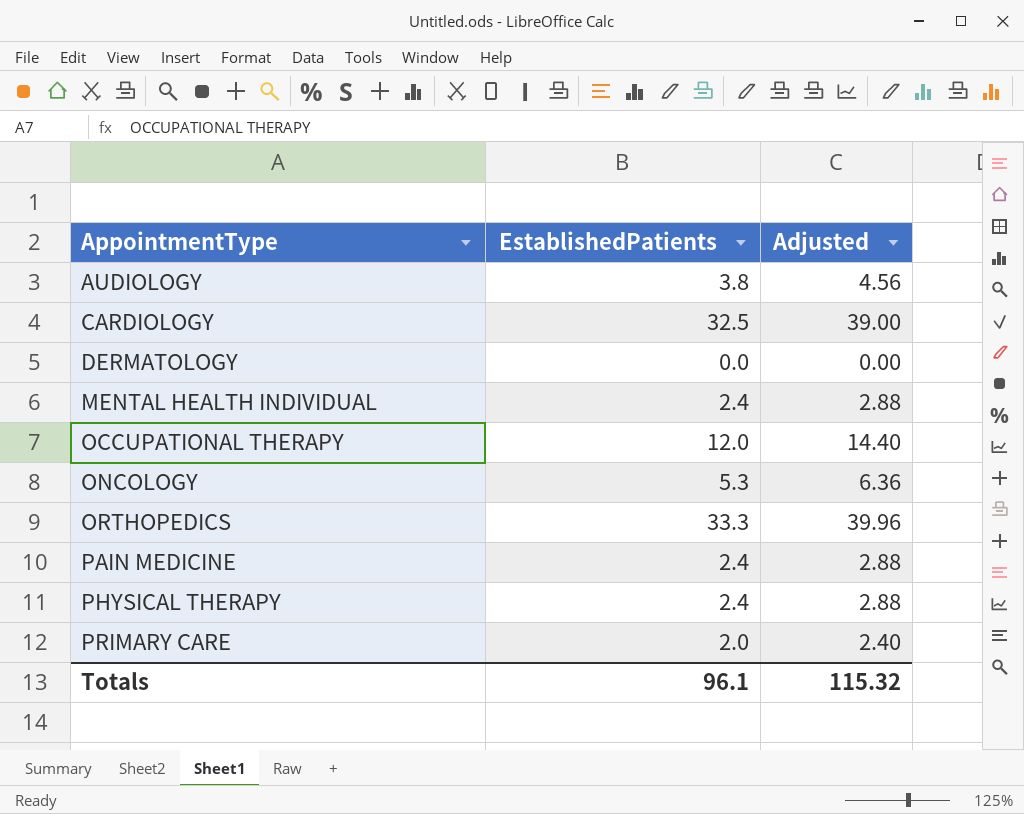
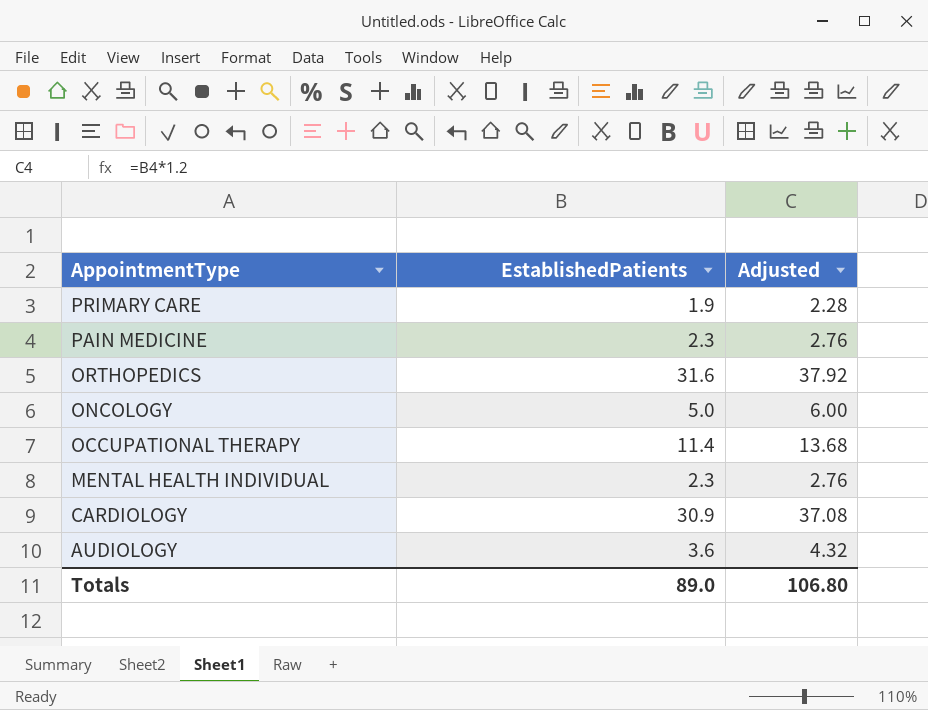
row order: AppointmentType ascending -> AppointmentType descending
row DERMATOLOGY: 0.0 | 0.00 -> none
row PHYSICAL THERAPY: 2.4 | 2.88 -> none
PRIMARY CARE | EstablishedPatients: 2.0 -> 1.9
PRIMARY CARE | Adjusted: 2.40 -> 2.28
PAIN MEDICINE | EstablishedPatients: 2.4 -> 2.3
PAIN MEDICINE | Adjusted: 2.88 -> 2.76
ORTHOPEDICS | EstablishedPatients: 33.3 -> 31.6
ORTHOPEDICS | Adjusted: 39.96 -> 37.92
ONCOLOGY | EstablishedPatients: 5.3 -> 5.0
ONCOLOGY | Adjusted: 6.36 -> 6.00
OCCUPATIONAL THERAPY | EstablishedPatients: 12.0 -> 11.4
OCCUPATIONAL THERAPY | Adjusted: 14.40 -> 13.68
MENTAL HEALTH INDIVIDUAL | EstablishedPatients: 2.4 -> 2.3
MENTAL HEALTH INDIVIDUAL | Adjusted: 2.88 -> 2.76
CARDIOLOGY | EstablishedPatients: 32.5 -> 30.9
CARDIOLOGY | Adjusted: 39.00 -> 37.08
AUDIOLOGY | EstablishedPatients: 3.8 -> 3.6
AUDIOLOGY | Adjusted: 4.56 -> 4.32
Totals | EstablishedPatients: 96.1 -> 89.0
Totals | Adjusted: 115.32 -> 106.80

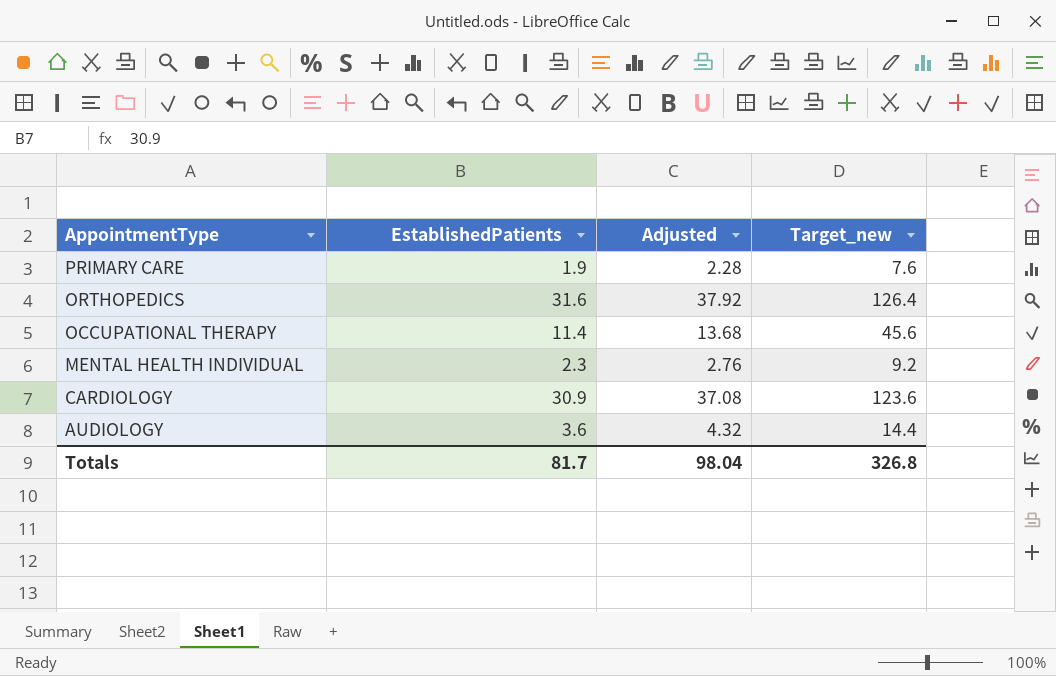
column Target_new | formula: none -> [EstablishedPatients] * 4
row PAIN MEDICINE: 2.3 | 2.76 -> none
row ONCOLOGY: 5.0 | 6.00 -> none
Totals | EstablishedPatients: 89.0 -> 81.7
Totals | Adjusted: 106.80 -> 98.04

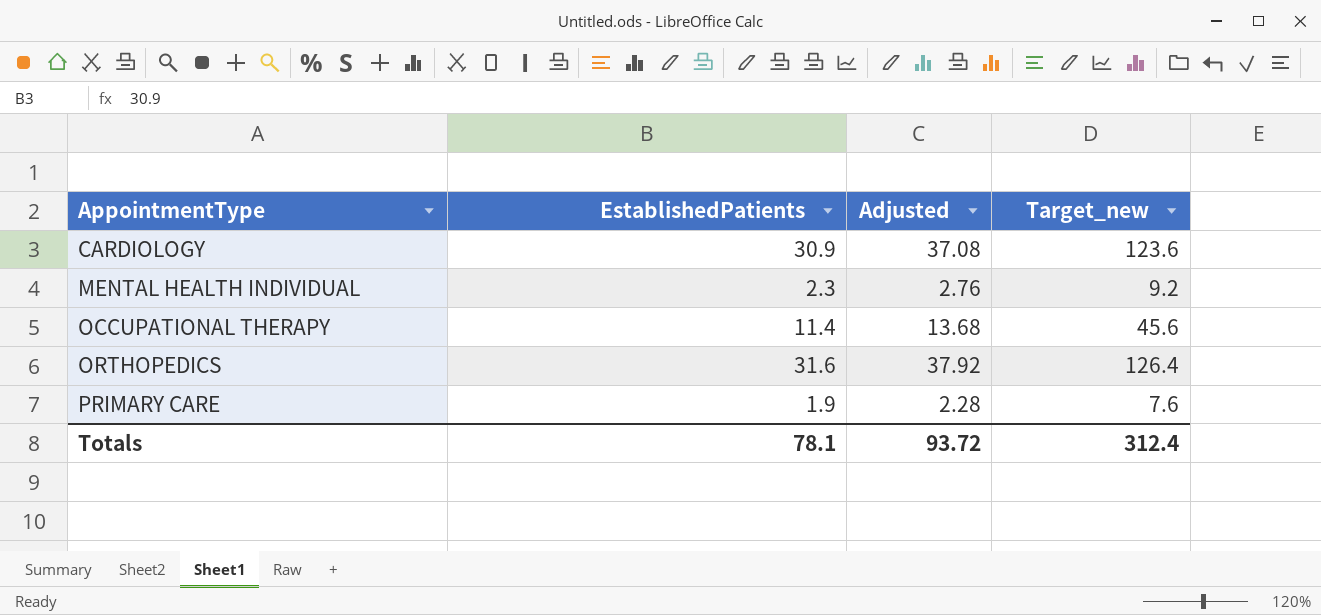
row order: AppointmentType descending -> AppointmentType ascending
row AUDIOLOGY: 3.6 | 4.32 | 14.4 -> none
Totals | EstablishedPatients: 81.7 -> 78.1
Totals | Adjusted: 98.04 -> 93.72
Totals | Target_new: 326.8 -> 312.4

